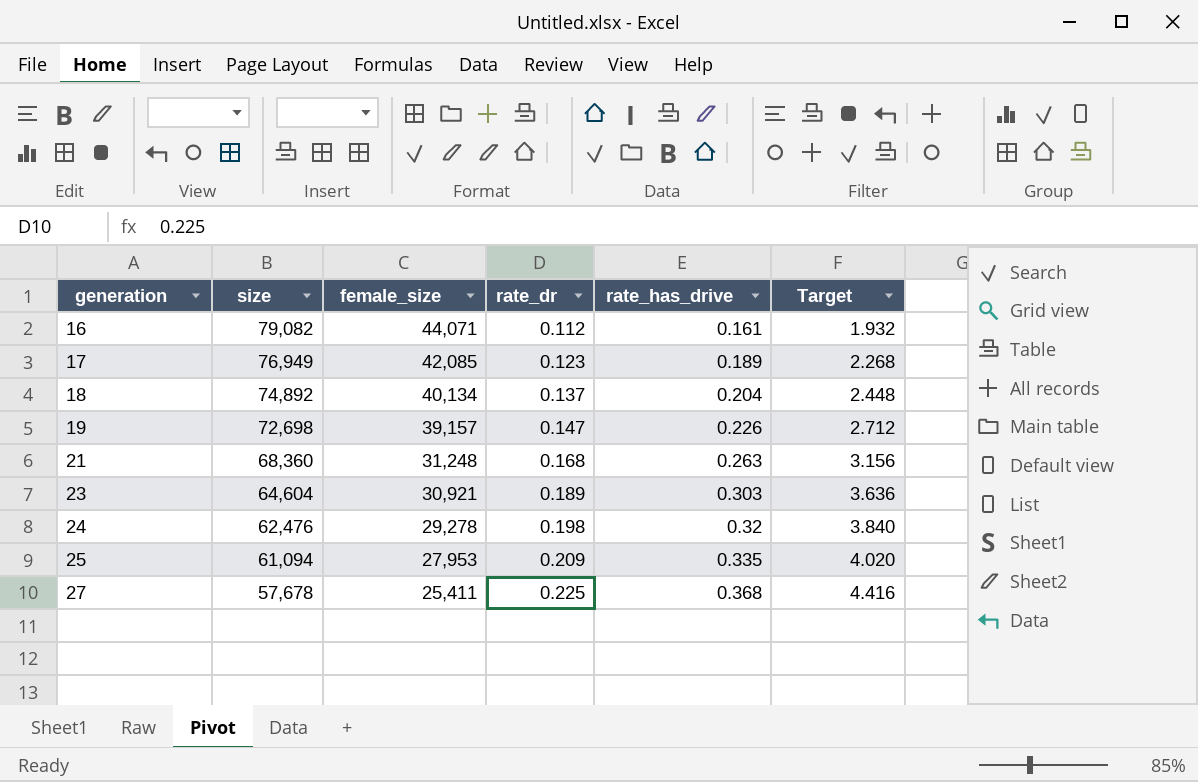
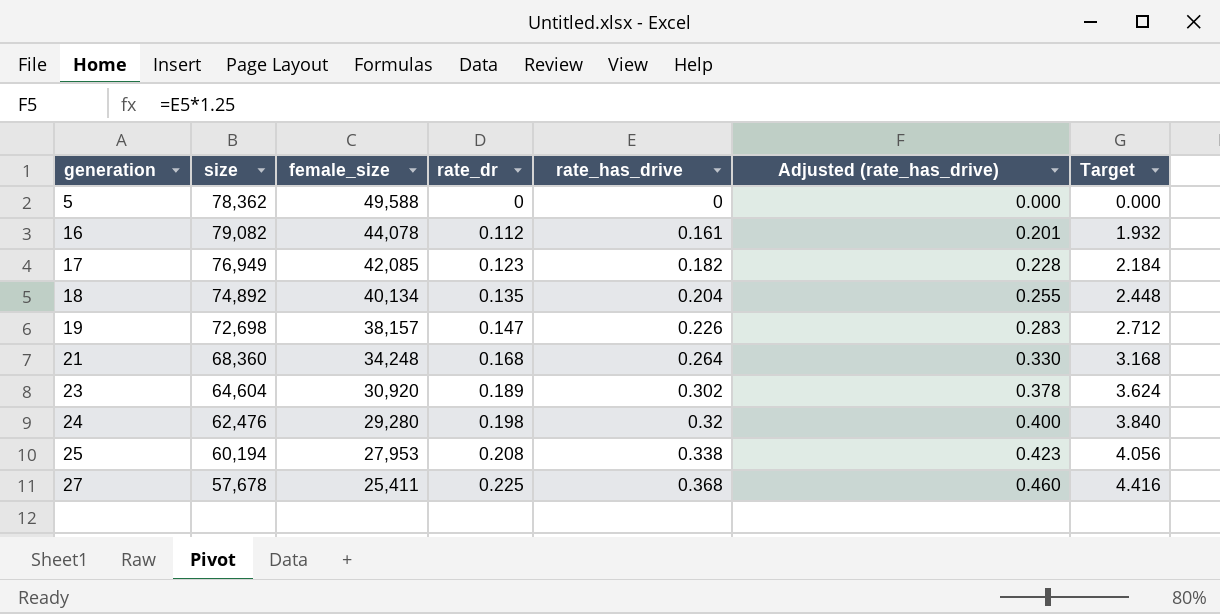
column Adjusted (rate_has_drive) | formula: none -> [rate_has_drive] * 1.25
row 5: none -> 78,362 | 49,588 | 0 | 0 | 0.000 | 0.000
16 | female_size: 44,071 -> 44,078
17 | rate_has_drive: 0.189 -> 0.182
17 | Target: 2.268 -> 2.184
18 | rate_dr: 0.137 -> 0.135
19 | female_size: 39,157 -> 38,157
21 | female_size: 31,248 -> 34,248
21 | rate_has_drive: 0.263 -> 0.264
21 | Target: 3.156 -> 3.168
23 | female_size: 30,921 -> 30,920
23 | rate_has_drive: 0.303 -> 0.302
23 | Target: 3.636 -> 3.624
24 | female_size: 29,278 -> 29,280
25 | size: 61,094 -> 60,194
25 | rate_dr: 0.209 -> 0.208
25 | rate_has_drive: 0.335 -> 0.338
25 | Target: 4.020 -> 4.056

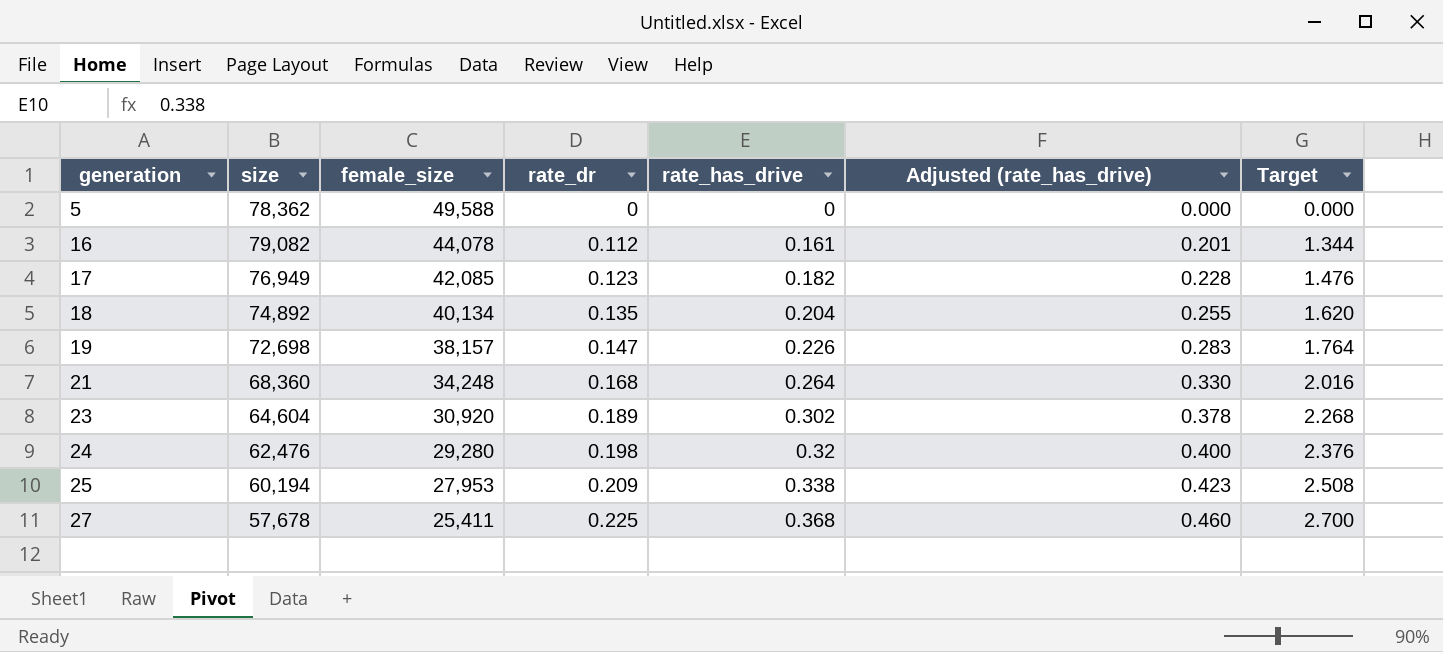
column Target | formula: [rate_has_drive] * 12 -> [rate_dr] * 12
25 | rate_dr: 0.208 -> 0.209

